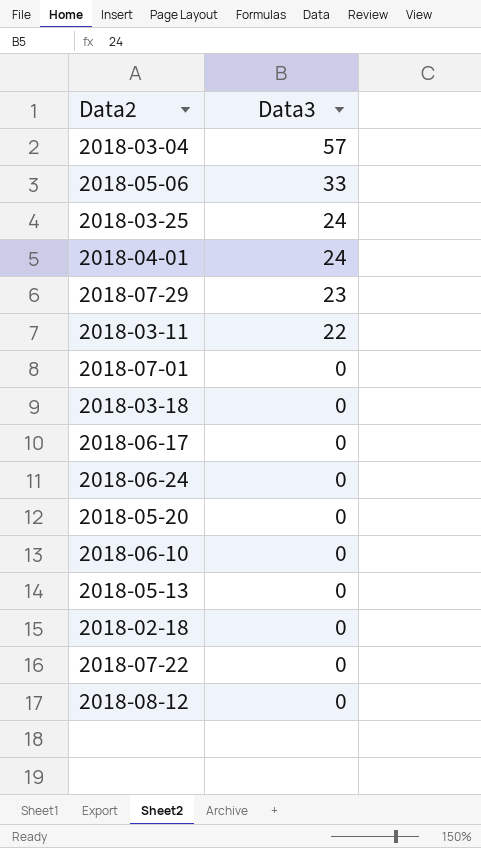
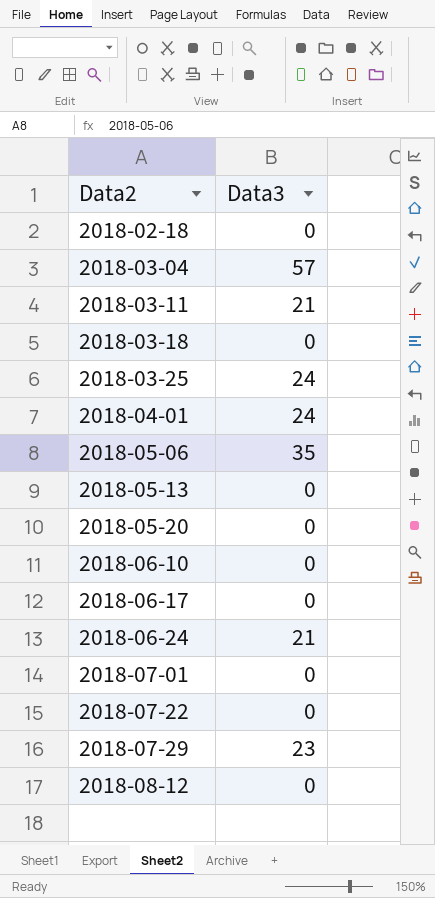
row order: Data3 descending -> Data2 ascending
2018-03-11 | Data3: 22 -> 21
2018-05-06 | Data3: 33 -> 35
2018-06-24 | Data3: 0 -> 21

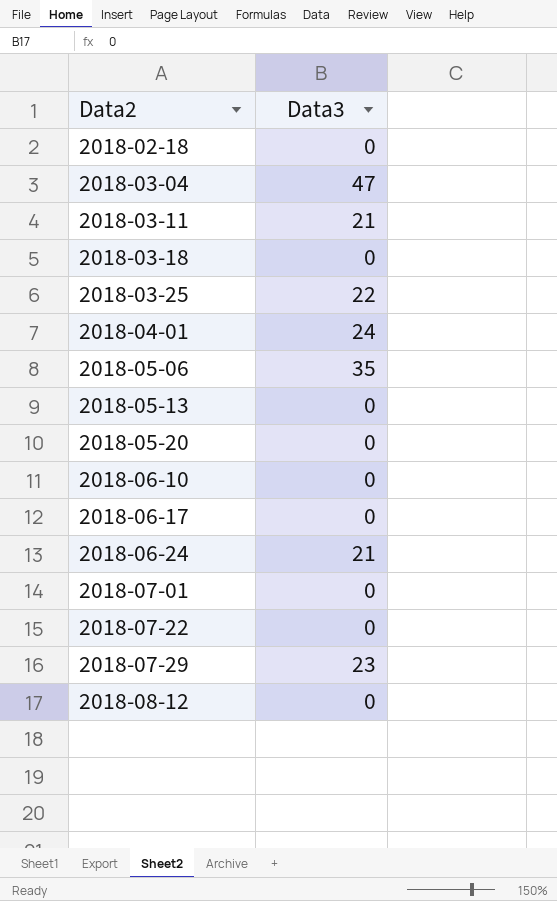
2018-03-04 | Data3: 57 -> 47
2018-03-25 | Data3: 24 -> 22

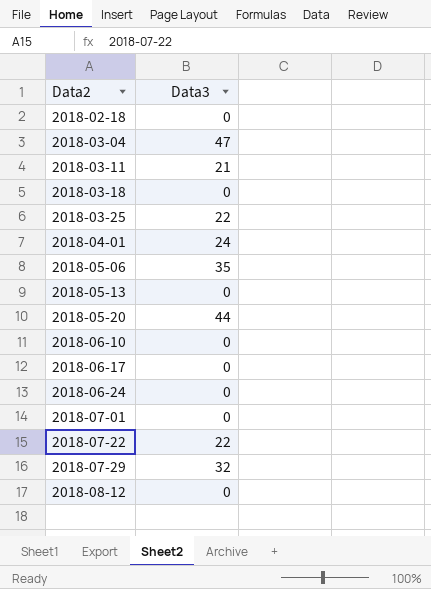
2018-05-20 | Data3: 0 -> 44
2018-06-24 | Data3: 21 -> 0
2018-07-22 | Data3: 0 -> 22
2018-07-29 | Data3: 23 -> 32

